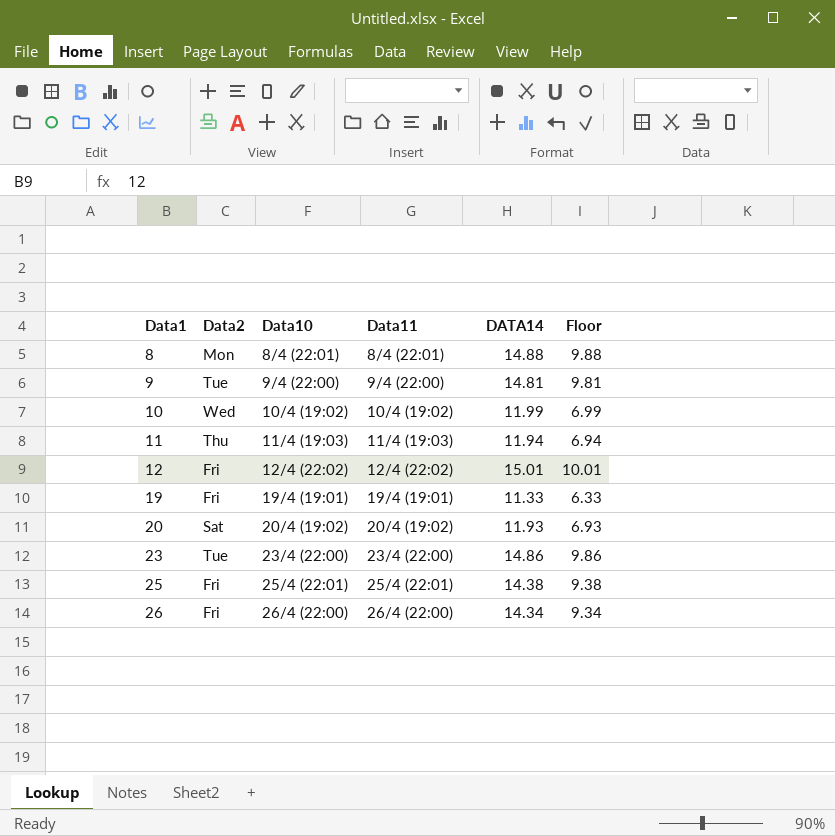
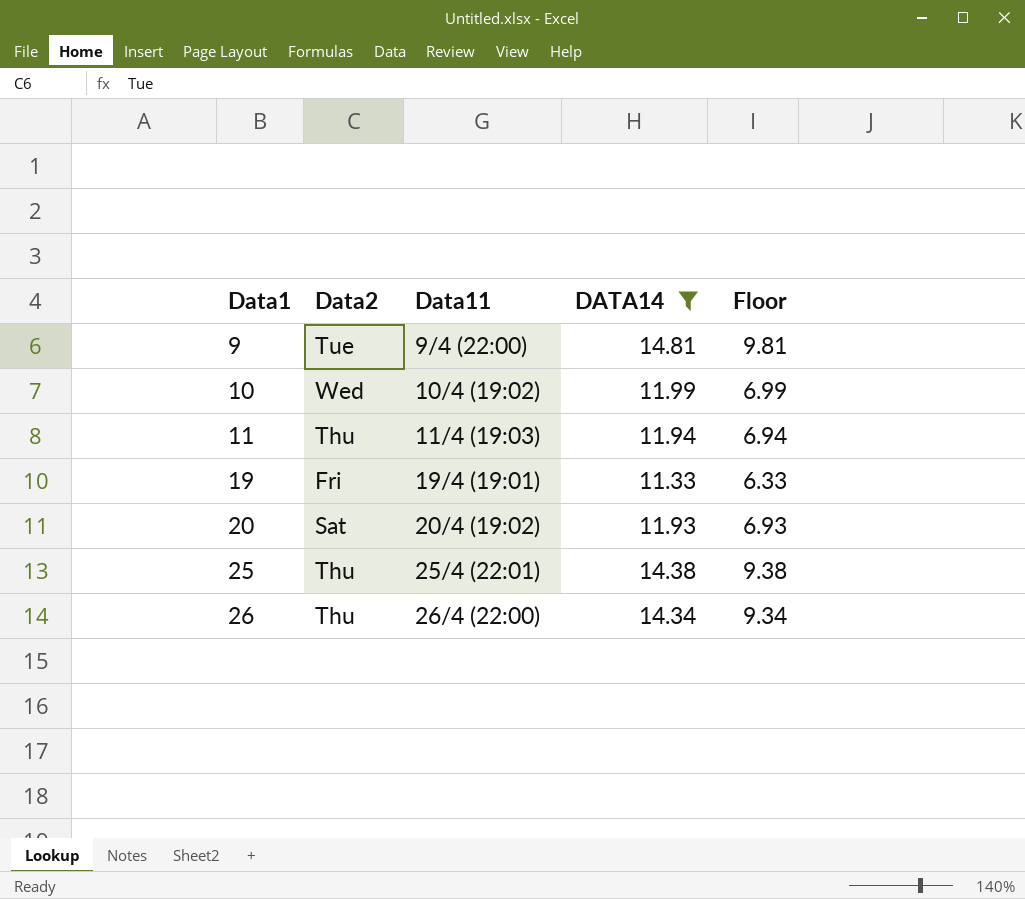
filter: none -> DATA14 <= 14.81
column Data10 | position: 3 -> none
25 | Data2: Fri -> Thu
26 | Data2: Fri -> Thu

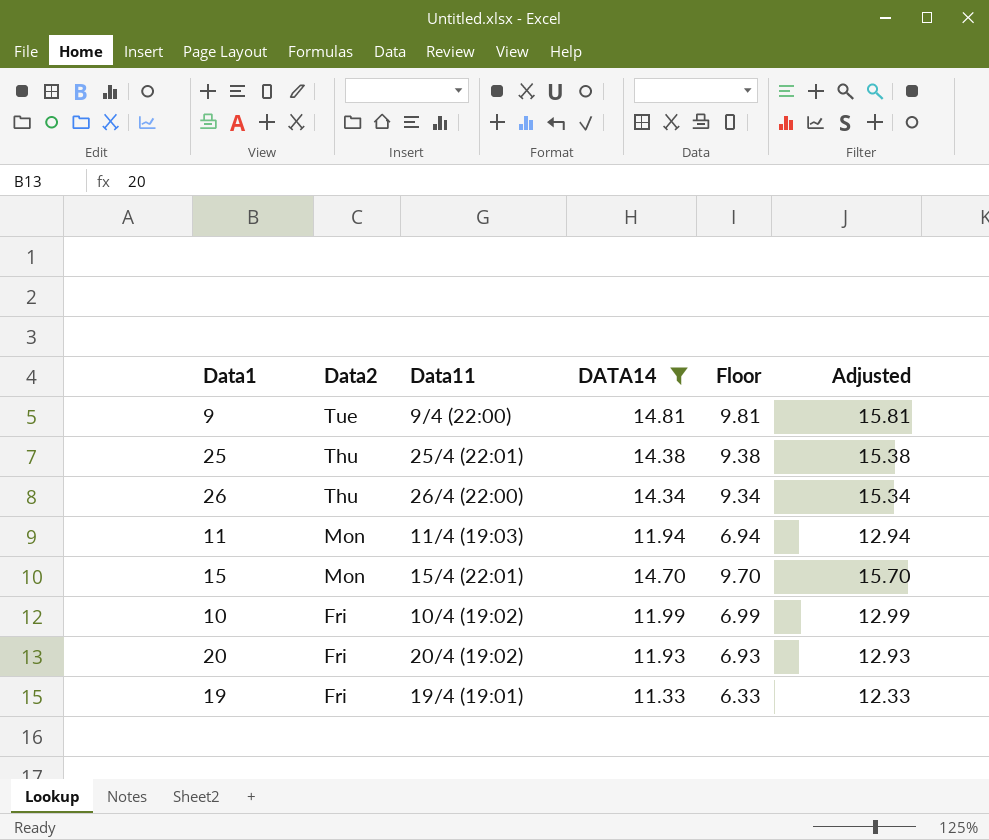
row order: Data1 ascending -> Data2 descending
column Adjusted | formula: none -> [DATA14] + 1
11 | Data2: Thu -> Mon
row 15: none -> Mon | 15/4 (22:01) | 14.70 | 9.70 | 15.70
10 | Data2: Wed -> Fri
20 | Data2: Sat -> Fri

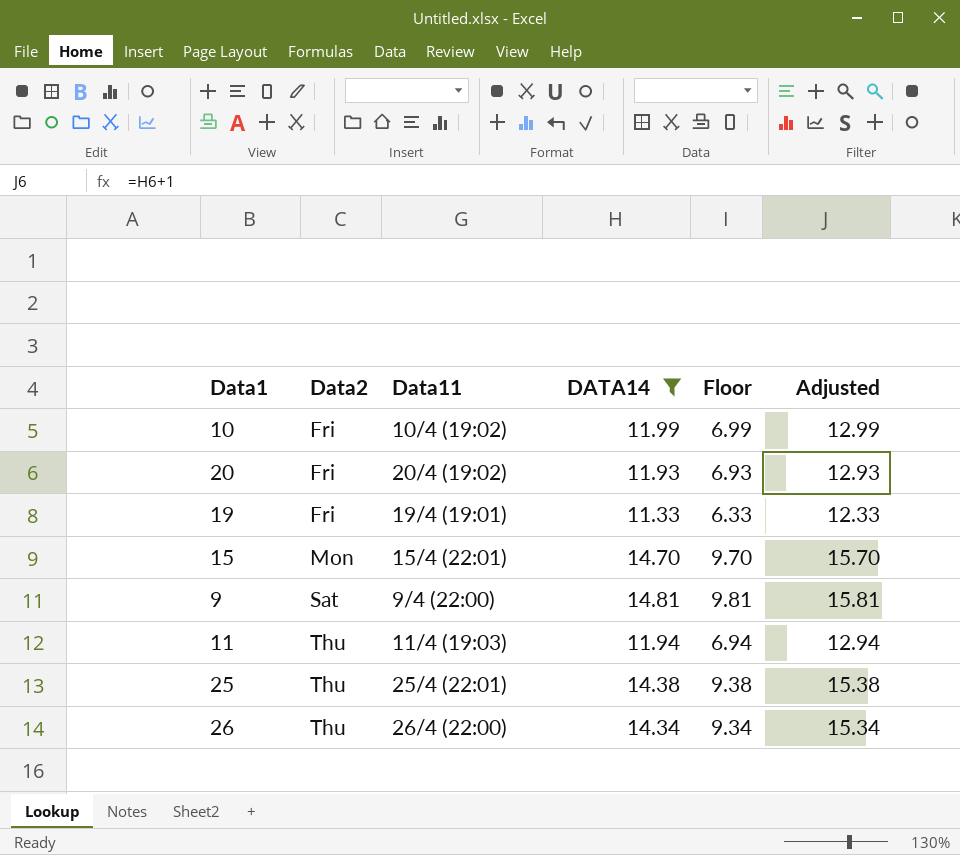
row order: Data2 descending -> Data2 ascending
9 | Data2: Tue -> Sat
11 | Data2: Mon -> Thu

